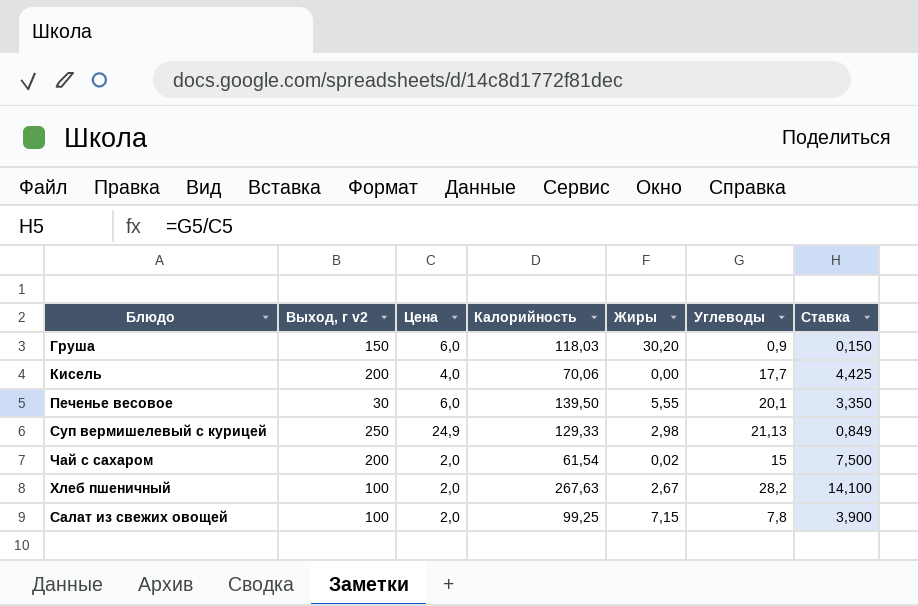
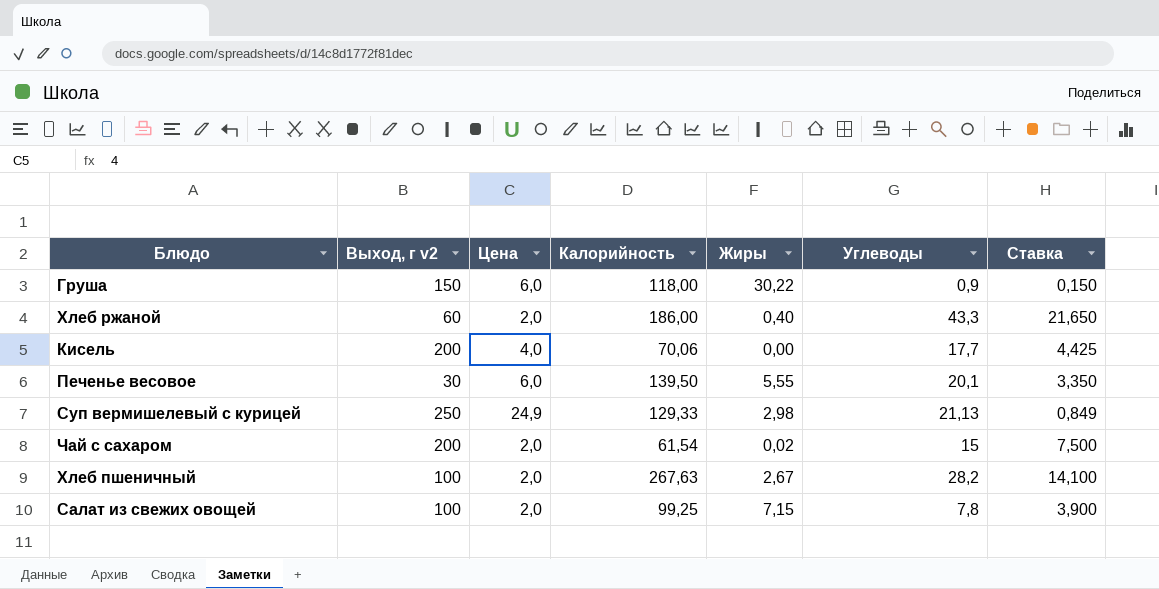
Груша | Калорийность: 118,03 -> 118,00
Груша | Жиры: 30,20 -> 30,22
row Хлеб ржаной: none -> 60 | 2,0 | 186,00 | 0,40 | 43,3 | 21,650

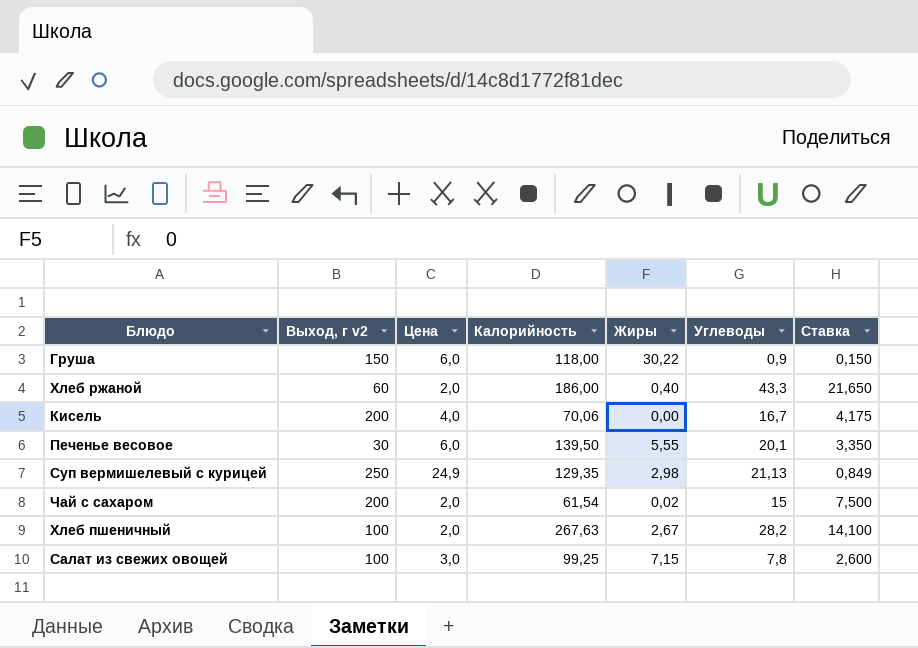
Кисель | Углеводы: 17,7 -> 16,7
Кисель | Ставка: 4,425 -> 4,175
Суп вермишелевый с курицей | Калорийность: 129,33 -> 129,35
Салат из свежих овощей | Цена: 2,0 -> 3,0
Салат из свежих овощей | Ставка: 3,900 -> 2,600

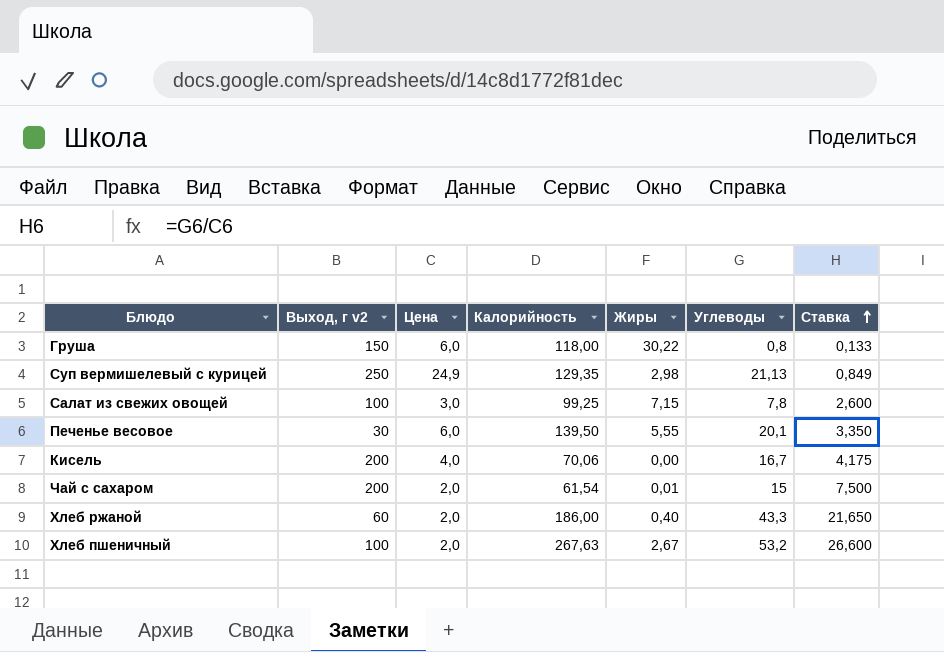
row order: none -> Ставка ascending
Груша | Углеводы: 0,9 -> 0,8
Груша | Ставка: 0,150 -> 0,133
Чай с сахаром | Жиры: 0,02 -> 0,01
Хлеб пшеничный | Углеводы: 28,2 -> 53,2
Хлеб пшеничный | Ставка: 14,100 -> 26,600

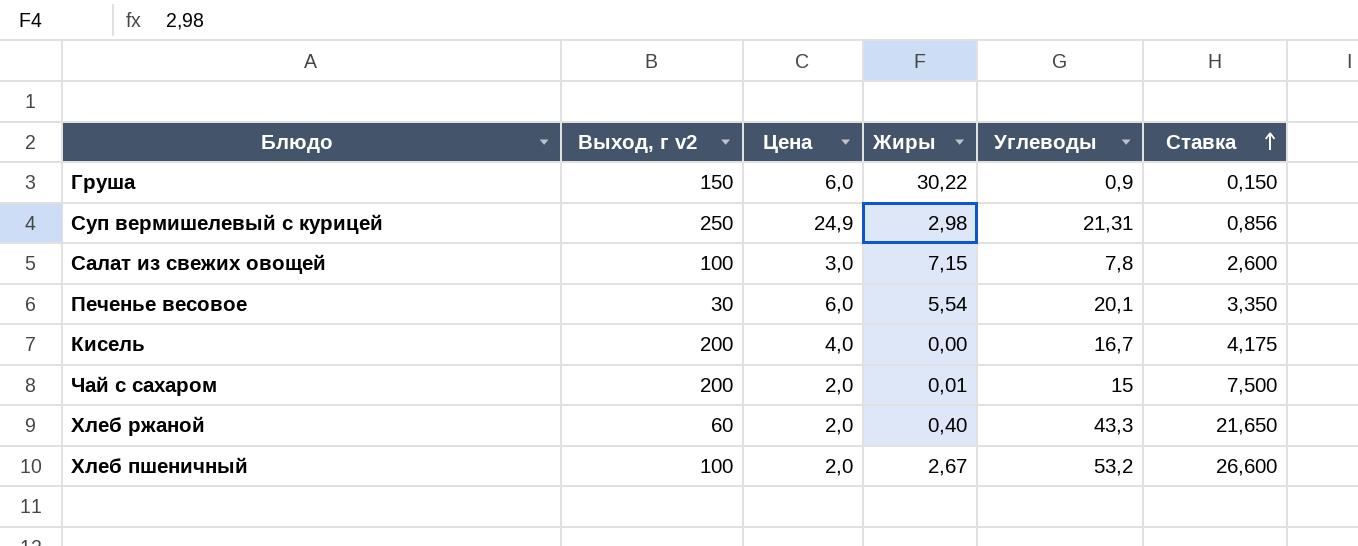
column Калорийность | position: 4 -> none
Груша | Углеводы: 0,8 -> 0,9
Груша | Ставка: 0,133 -> 0,150
Суп вермишелевый с курицей | Углеводы: 21,13 -> 21,31
Суп вермишелевый с курицей | Ставка: 0,849 -> 0,856
Печенье весовое | Жиры: 5,55 -> 5,54

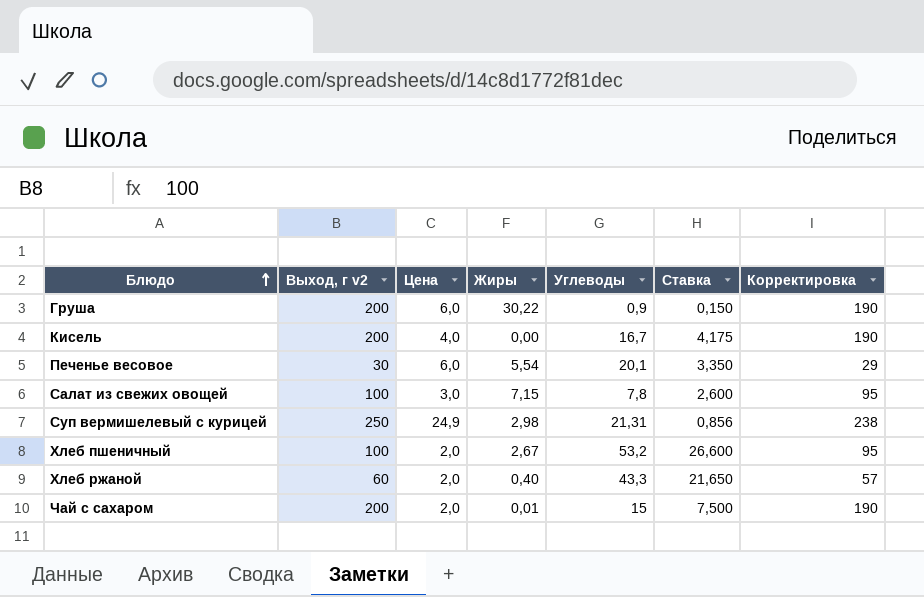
row order: Ставка ascending -> Блюдо ascending
column Корректировка | formula: none -> [Выход, г v2] * 0,95
Груша | Выход, г v2: 150 -> 200

